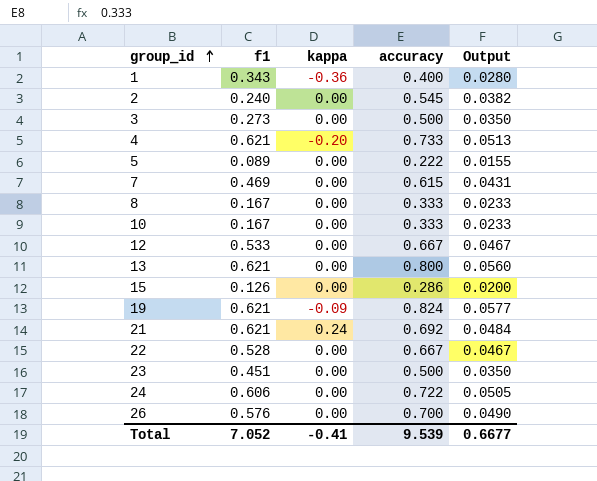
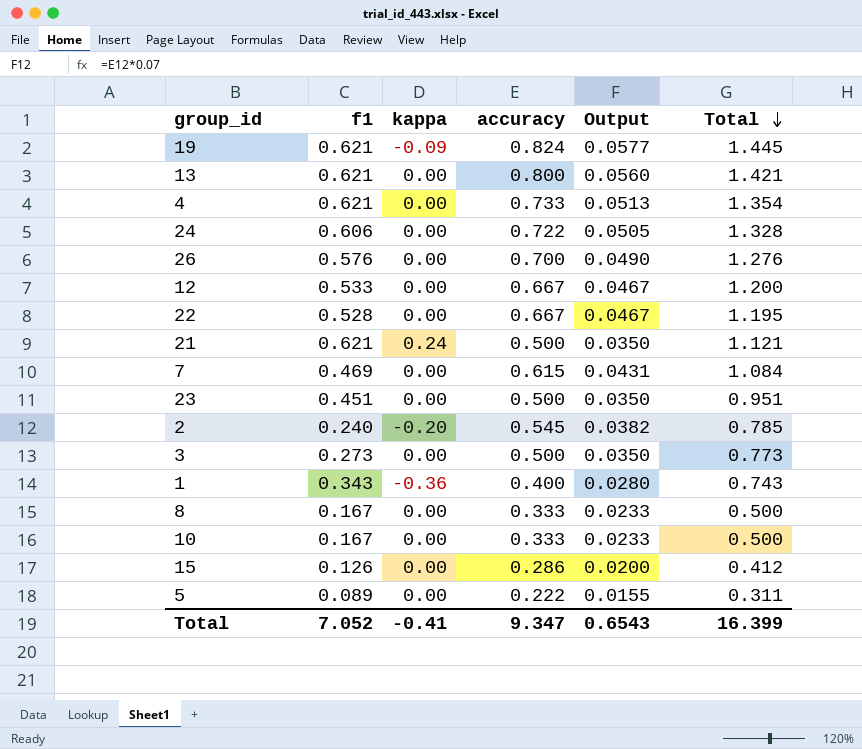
row order: group_id ascending -> Total descending
column Total | formula: none -> [f1] + [accuracy]
4 | kappa: -0.20 -> 0.00
21 | accuracy: 0.692 -> 0.500
21 | Output: 0.0484 -> 0.0350
2 | kappa: 0.00 -> -0.20
Total | accuracy: 9.539 -> 9.347
Total | Output: 0.6677 -> 0.6543

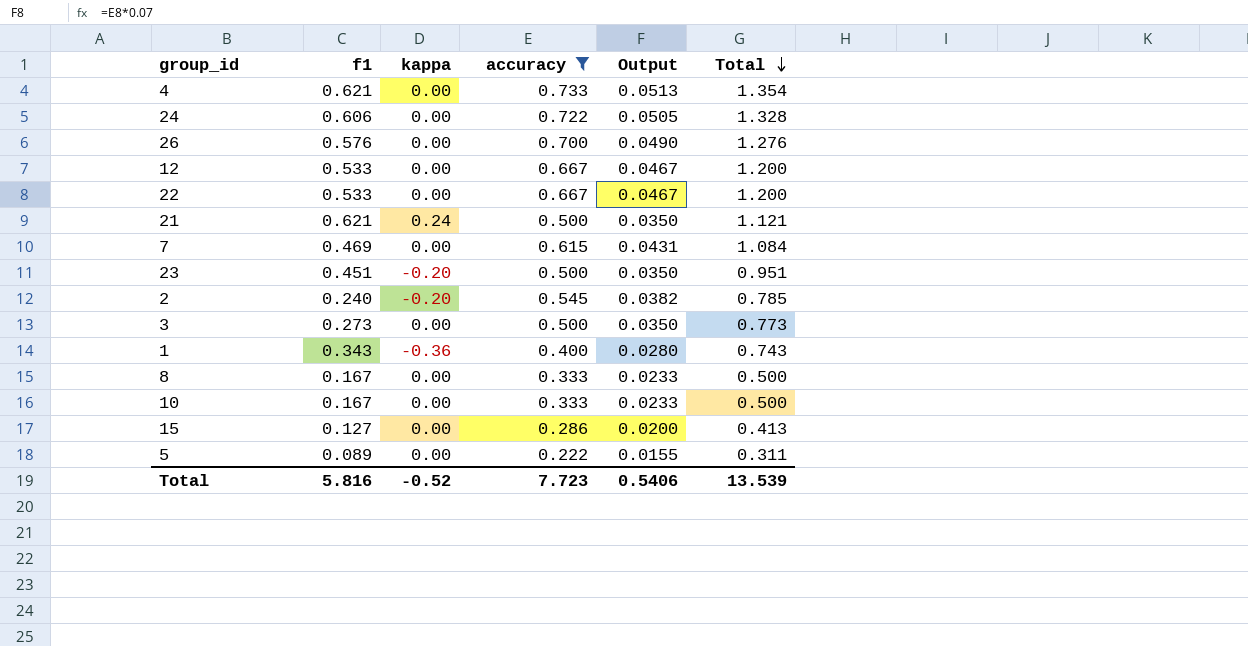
filter: none -> accuracy <= 0.733
22 | f1: 0.528 -> 0.533
22 | Total: 1.195 -> 1.200
23 | kappa: 0.00 -> -0.20
15 | f1: 0.126 -> 0.127
15 | Total: 0.412 -> 0.413
Total | f1: 7.052 -> 5.816
Total | kappa: -0.41 -> -0.52
Total | accuracy: 9.347 -> 7.723
Total | Output: 0.6543 -> 0.5406
Total | Total: 16.399 -> 13.539

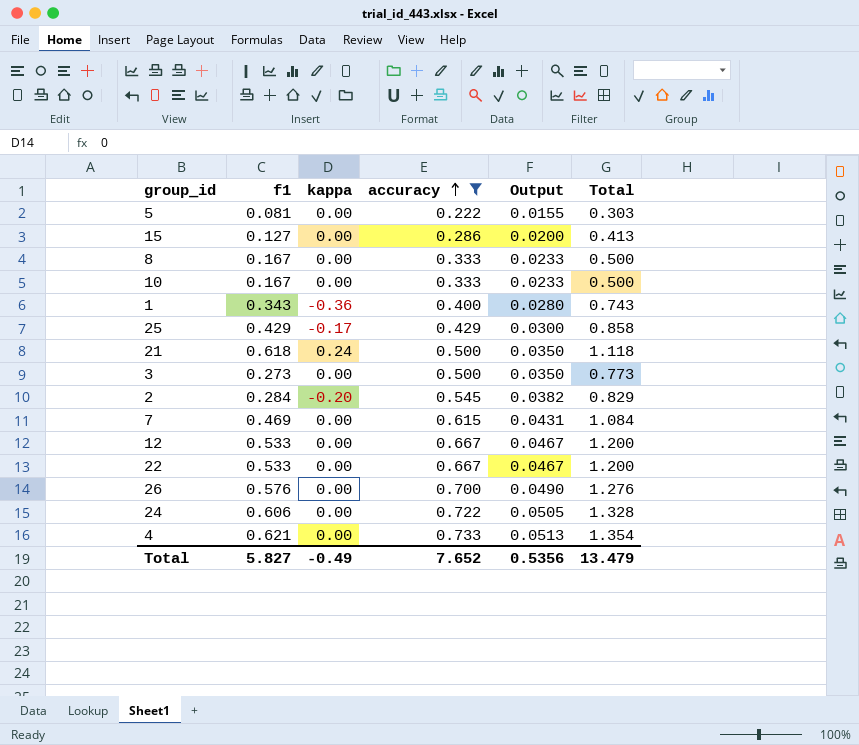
row order: Total descending -> accuracy ascending
row 23: 0.451 | -0.20 | 0.500 | 0.0350 | 0.951 -> none
5 | f1: 0.089 -> 0.081
5 | Total: 0.311 -> 0.303
row 25: none -> 0.429 | -0.17 | 0.429 | 0.0300 | 0.858
21 | f1: 0.621 -> 0.618
21 | Total: 1.121 -> 1.118
2 | f1: 0.240 -> 0.284
2 | Total: 0.785 -> 0.829
Total | f1: 5.816 -> 5.827
Total | kappa: -0.52 -> -0.49
Total | accuracy: 7.723 -> 7.652
Total | Output: 0.5406 -> 0.5356
Total | Total: 13.539 -> 13.479

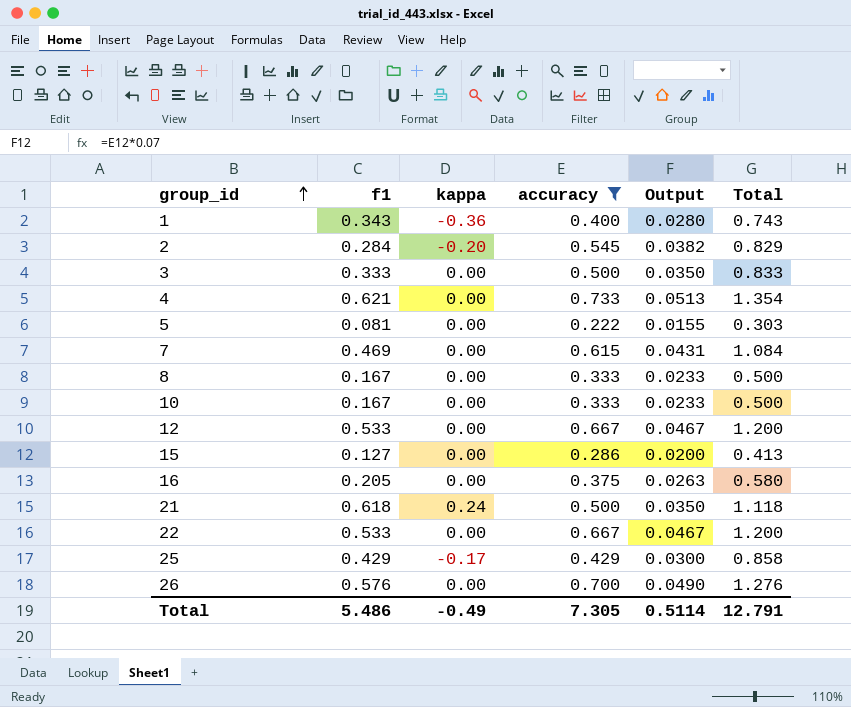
row order: accuracy ascending -> group_id ascending
row 24: 0.606 | 0.00 | 0.722 | 0.0505 | 1.328 -> none
3 | f1: 0.273 -> 0.333
3 | Total: 0.773 -> 0.833
row 16: none -> 0.205 | 0.00 | 0.375 | 0.0263 | 0.580
Total | f1: 5.827 -> 5.486
Total | accuracy: 7.652 -> 7.305
Total | Output: 0.5356 -> 0.5114
Total | Total: 13.479 -> 12.791

